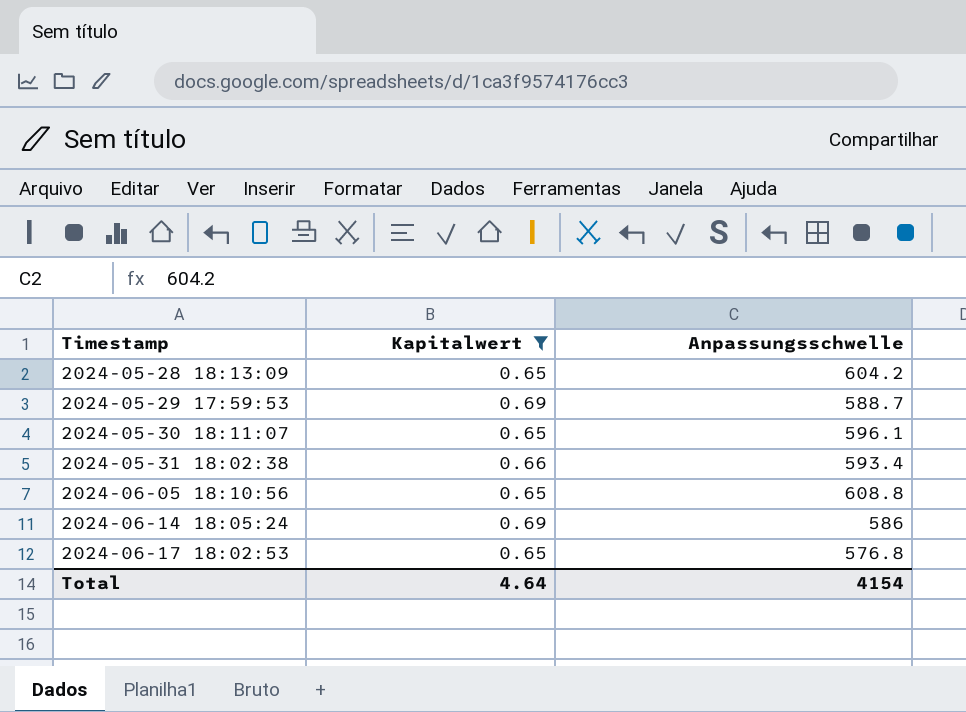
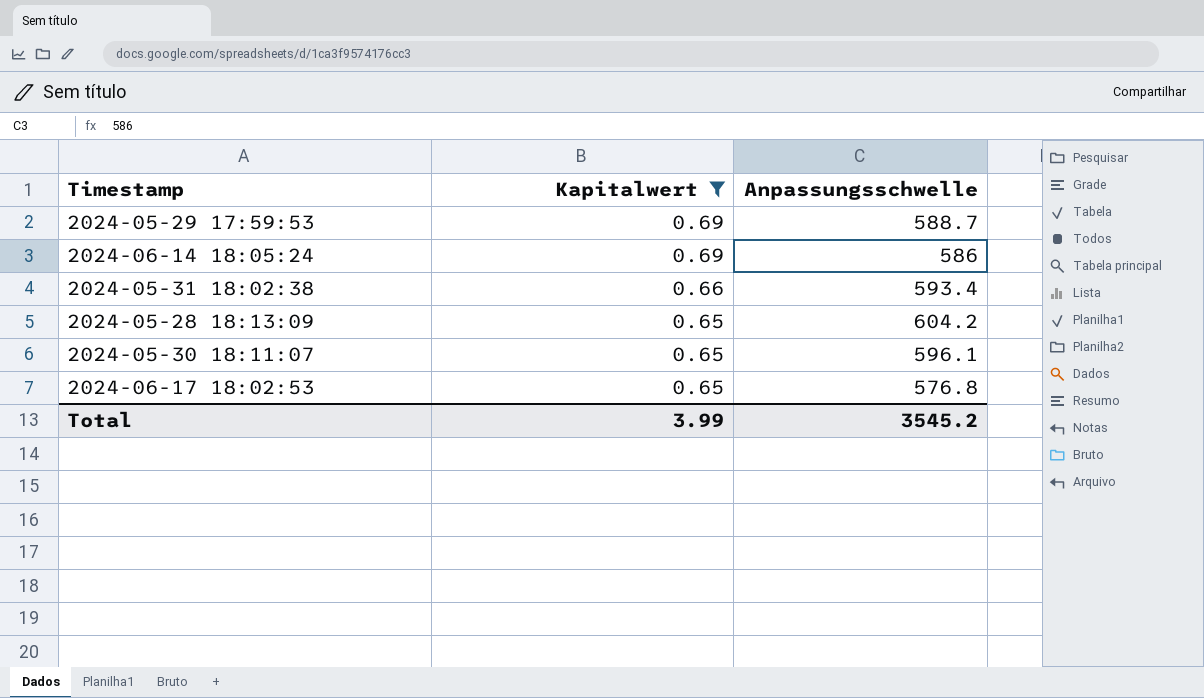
row order: Timestamp ascending -> Kapitalwert descending
row 2024-06-05 18:10:56: 0.65 | 608.8 -> none
Total | Kapitalwert: 4.64 -> 3.99
Total | Anpassungsschwelle: 4154 -> 3545.2

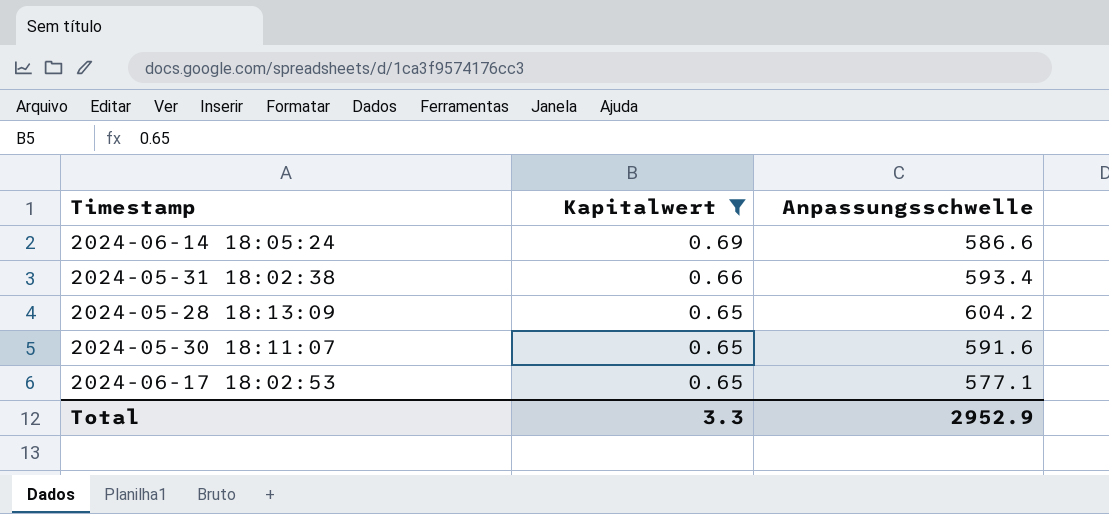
row 2024-05-29 17:59:53: 0.69 | 588.7 -> none
2024-06-14 18:05:24 | Anpassungsschwelle: 586 -> 586.6
2024-05-30 18:11:07 | Anpassungsschwelle: 596.1 -> 591.6
2024-06-17 18:02:53 | Anpassungsschwelle: 576.8 -> 577.1
Total | Kapitalwert: 3.99 -> 3.3
Total | Anpassungsschwelle: 3545.2 -> 2952.9

